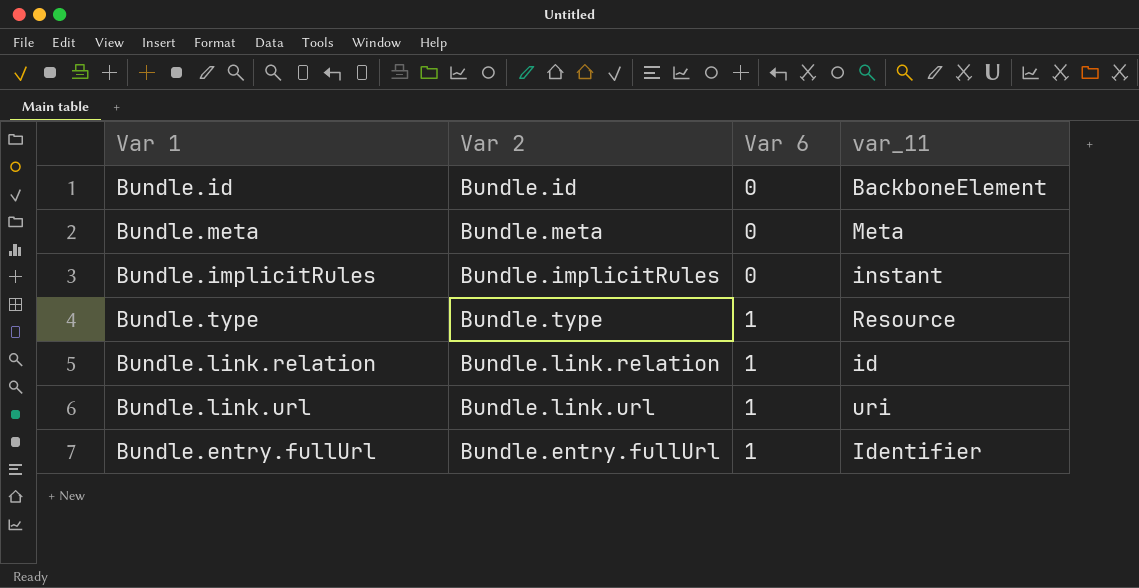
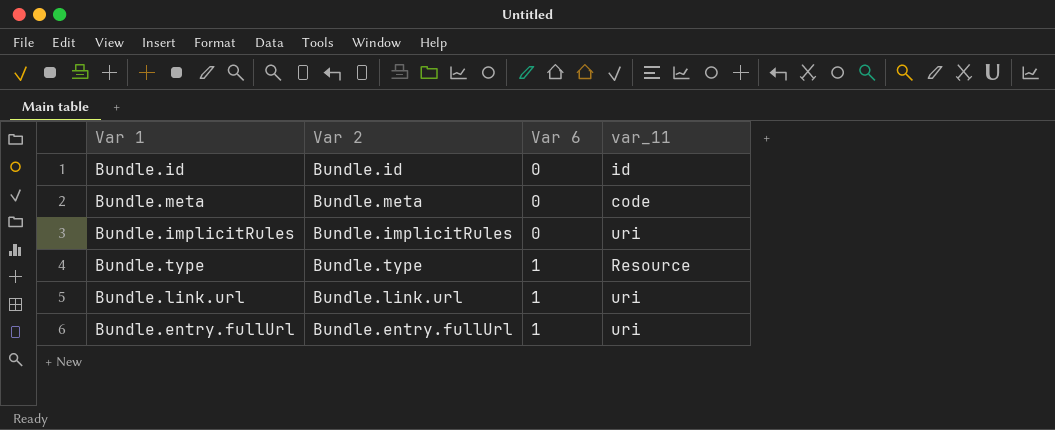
row Bundle.link.relation: Bundle.link.relation | 1 | id -> none
Bundle.id | var_11: BackboneElement -> id
Bundle.meta | var_11: Meta -> code
Bundle.implicitRules | var_11: instant -> uri
Bundle.entry.fullUrl | var_11: Identifier -> uri

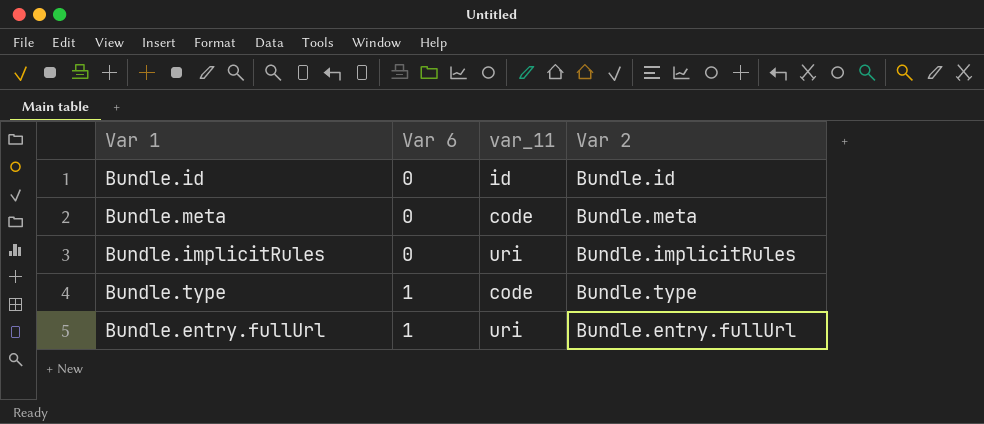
column Var 2 | position: 2 -> 4
row Bundle.link.url: Bundle.link.url | 1 | uri -> none
Bundle.type | var_11: Resource -> code

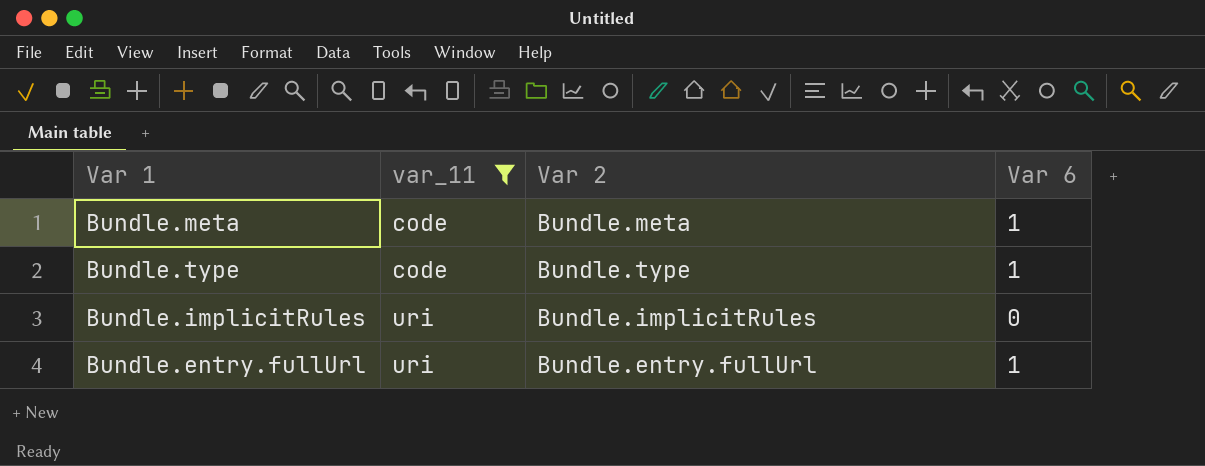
filter: none -> var_11 != id
row order: Var 6 ascending -> var_11 ascending
column Var 6 | position: 2 -> 4
Bundle.meta | Var 6: 0 -> 1

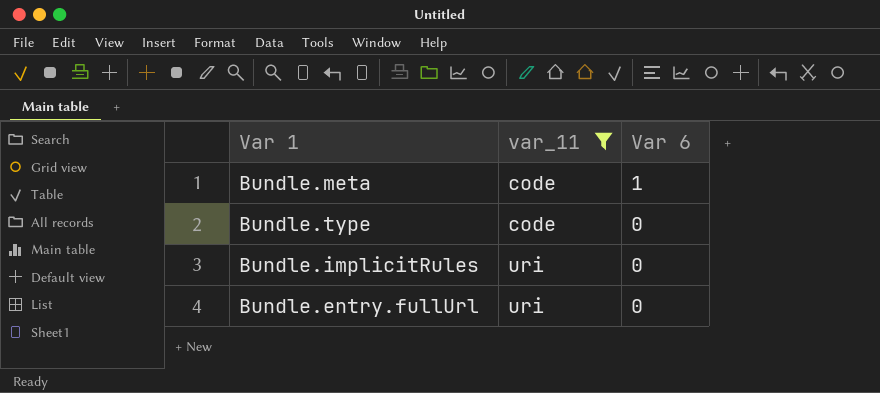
column Var 2 | position: 3 -> none
Bundle.type | Var 6: 1 -> 0
Bundle.entry.fullUrl | Var 6: 1 -> 0

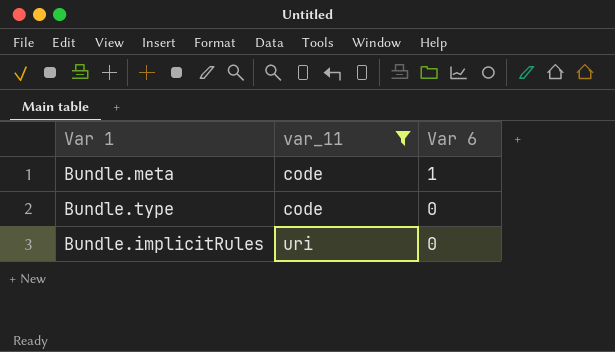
row Bundle.entry.fullUrl: uri | 0 -> none

